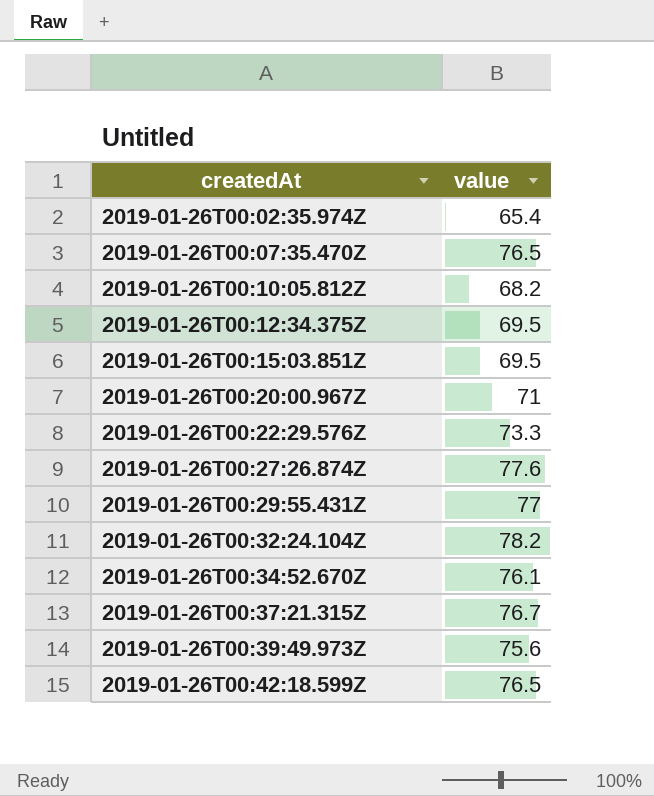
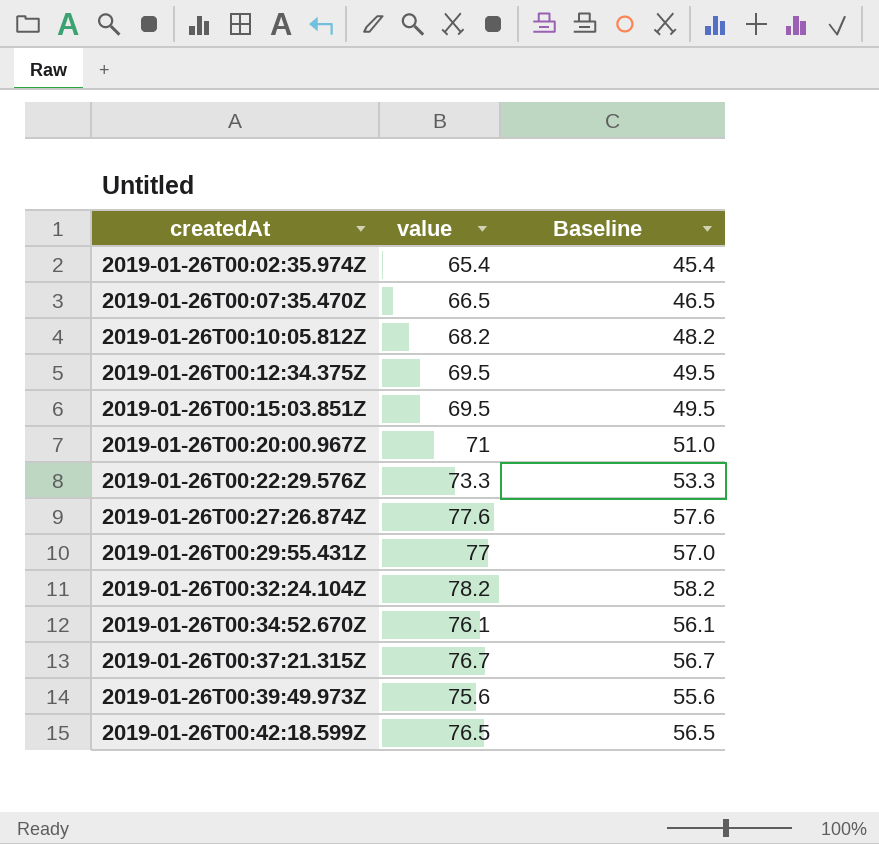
column Baseline | formula: none -> [value] - 20
2019-01-26T00:07:35.470Z | value: 76.5 -> 66.5

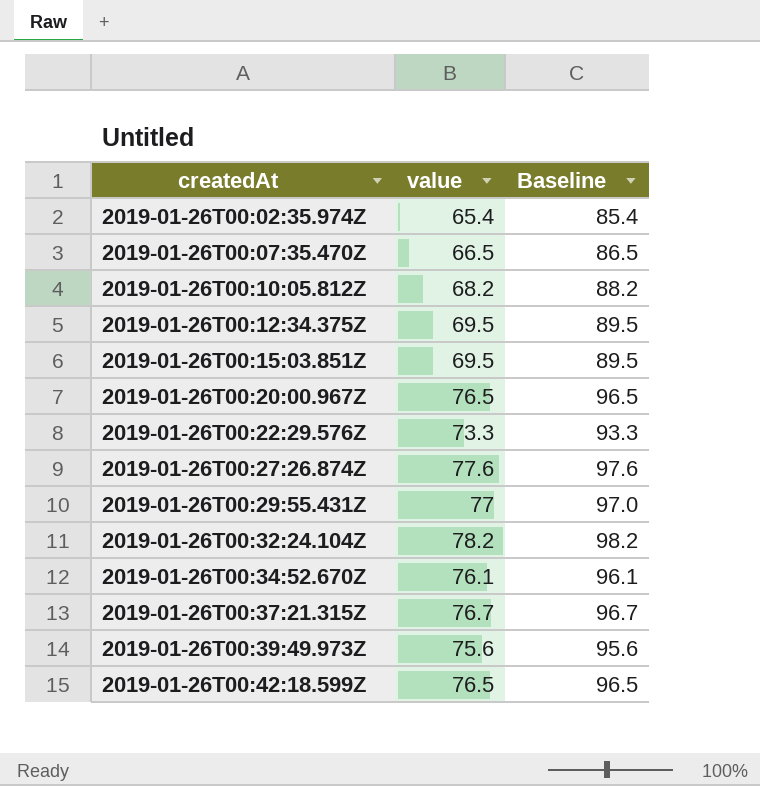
column Baseline | formula: [value] - 20 -> [value] + 20
2019-01-26T00:20:00.967Z | value: 71 -> 76.5

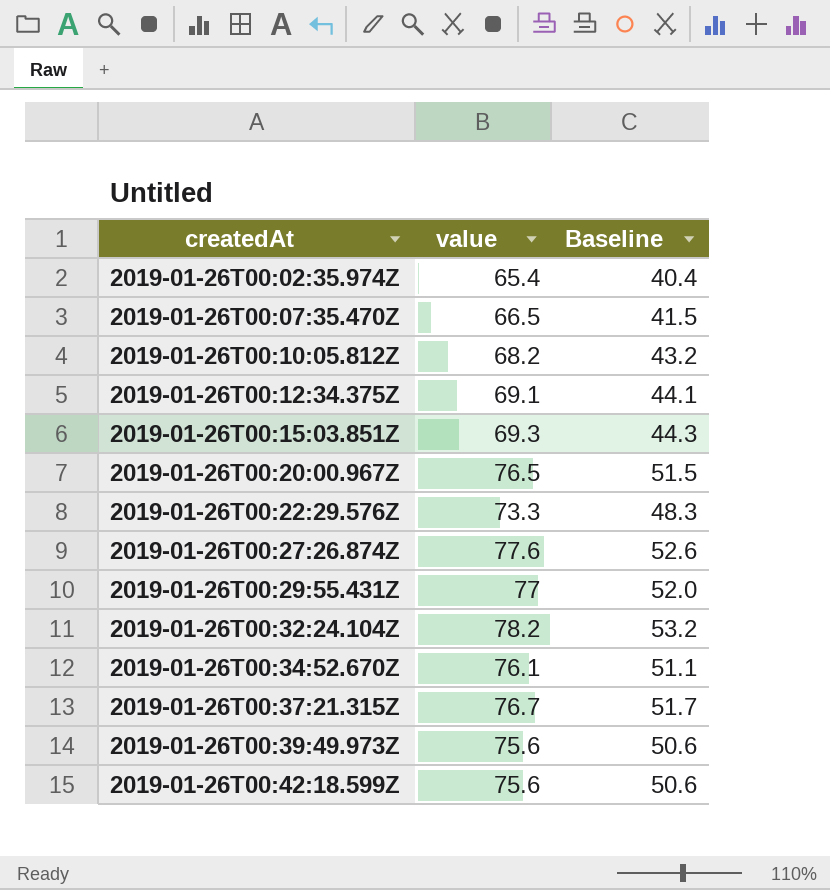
column Baseline | formula: [value] + 20 -> [value] - 25
2019-01-26T00:12:34.375Z | value: 69.5 -> 69.1
2019-01-26T00:15:03.851Z | value: 69.5 -> 69.3
2019-01-26T00:42:18.599Z | value: 76.5 -> 75.6

